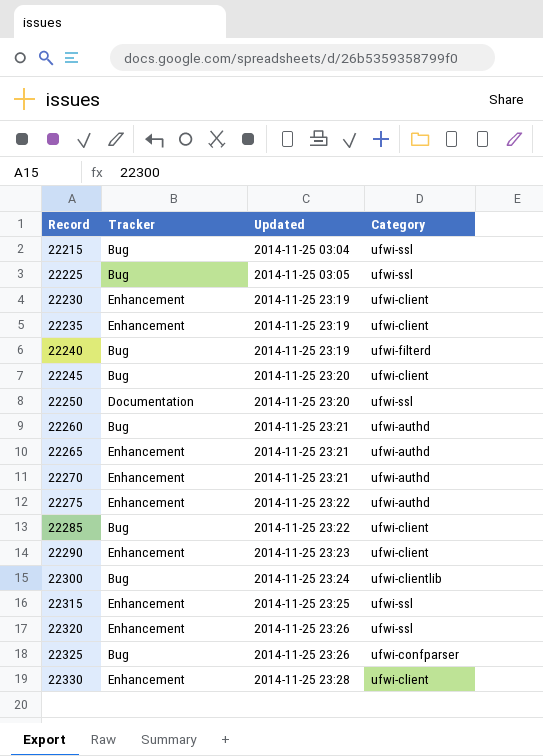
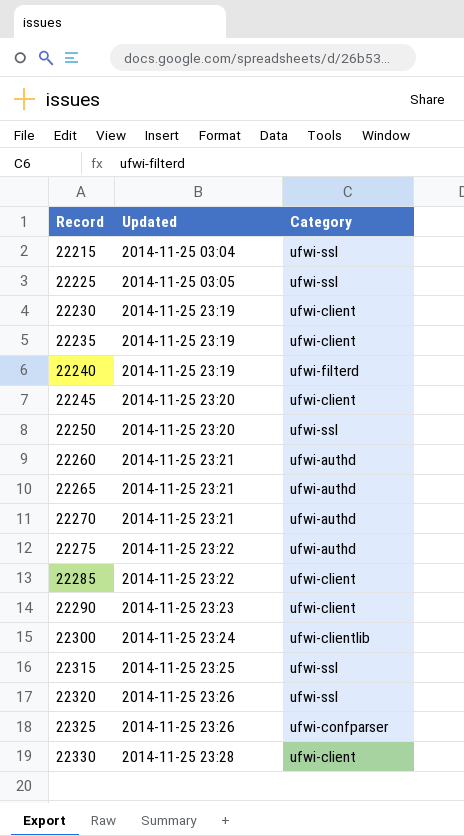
column Tracker | position: 2 -> none

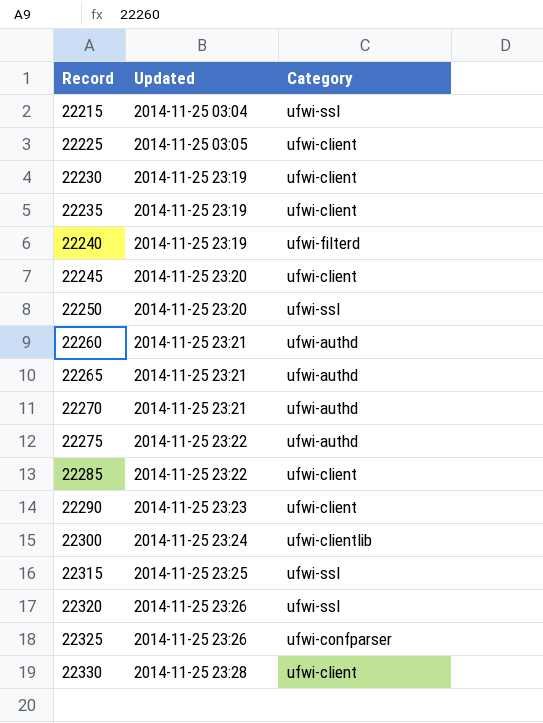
22225 | Category: ufwi-ssl -> ufwi-client

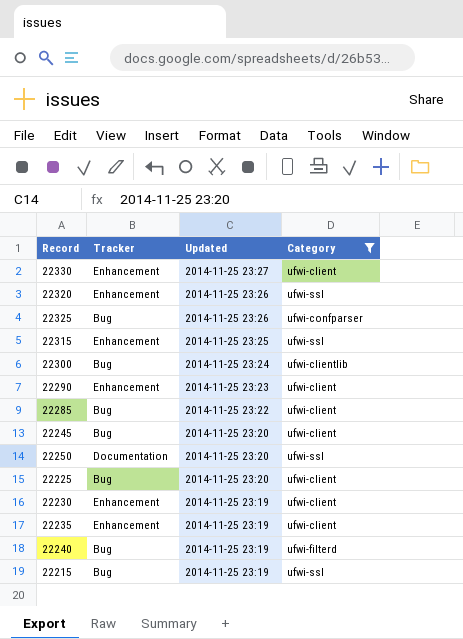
filter: none -> Category != ufwi-authd
row order: Record ascending -> Updated descending
column Tracker | position: none -> 2
22330 | Updated: 2014-11-25 23:28 -> 2014-11-25 23:27
22225 | Updated: 2014-11-25 03:05 -> 2014-11-25 23:20
22215 | Updated: 2014-11-25 03:04 -> 2014-11-25 23:19

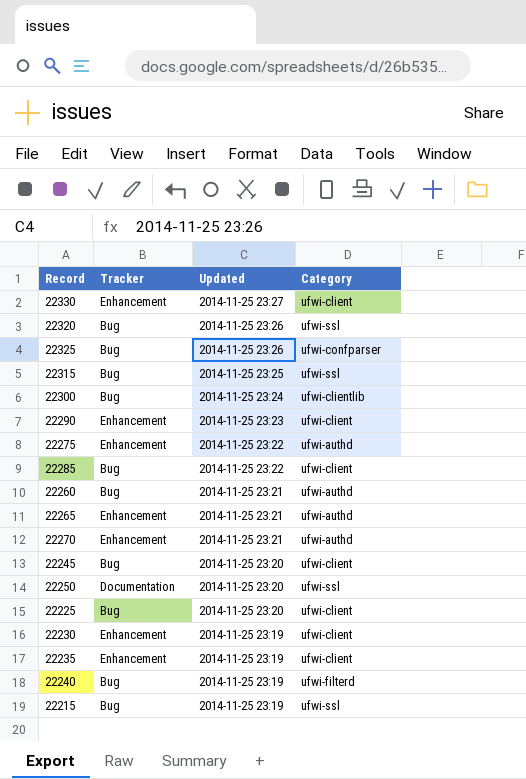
filter: Category != ufwi-authd -> none
22320 | Tracker: Enhancement -> Bug
22315 | Tracker: Enhancement -> Bug

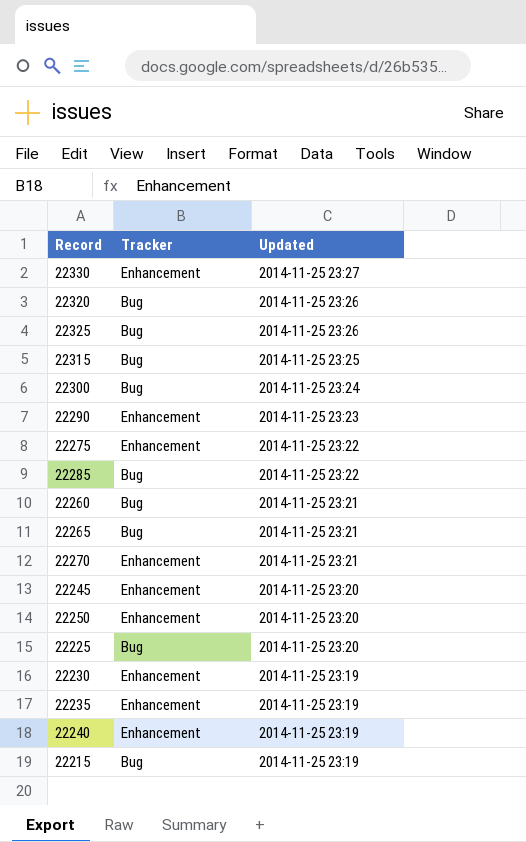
column Category | position: 4 -> none
22265 | Tracker: Enhancement -> Bug
22245 | Tracker: Bug -> Enhancement
22250 | Tracker: Documentation -> Enhancement
22240 | Tracker: Bug -> Enhancement

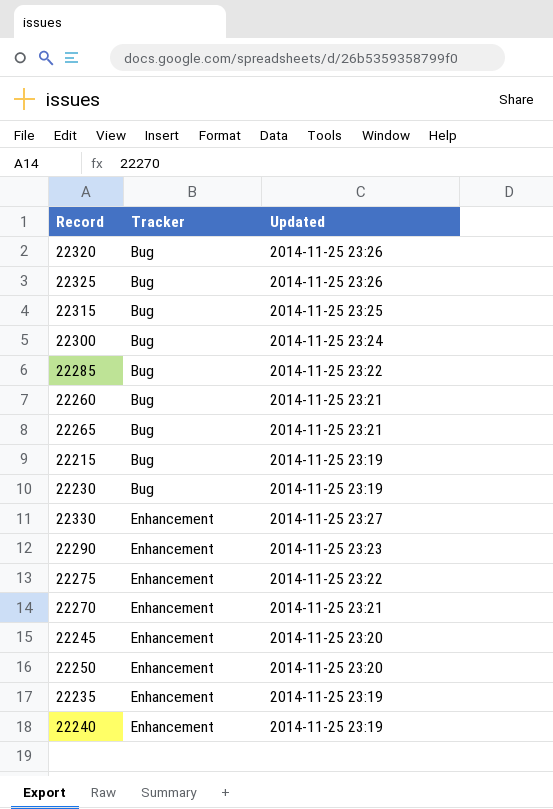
row order: Updated descending -> Tracker ascending
row 22225: Bug | 2014-11-25 23:20 -> none
22230 | Tracker: Enhancement -> Bug

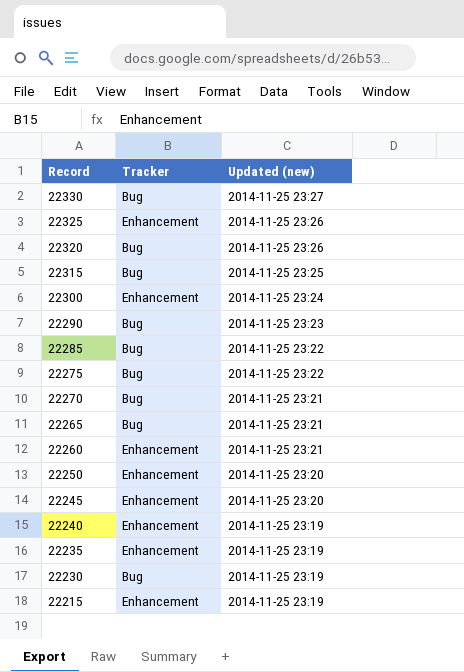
row order: Tracker ascending -> Record descending
column name: Updated -> Updated (new)
22330 | Tracker: Enhancement -> Bug
22325 | Tracker: Bug -> Enhancement
22300 | Tracker: Bug -> Enhancement
22290 | Tracker: Enhancement -> Bug
22275 | Tracker: Enhancement -> Bug
22270 | Tracker: Enhancement -> Bug
22260 | Tracker: Bug -> Enhancement
22215 | Tracker: Bug -> Enhancement

